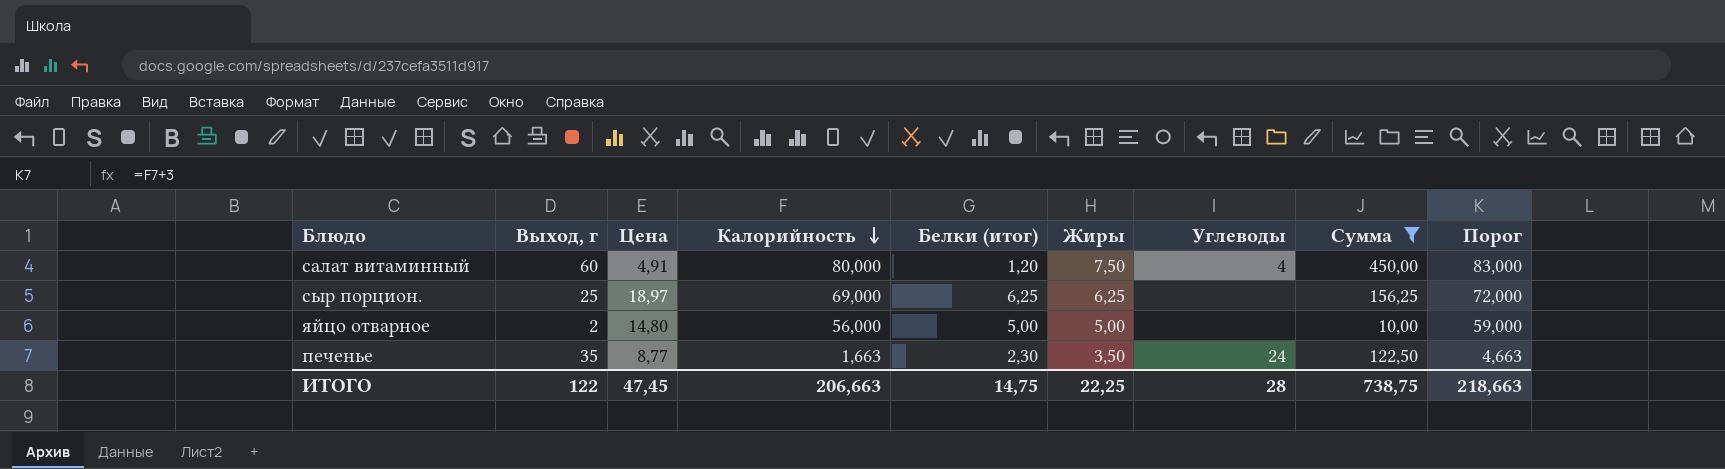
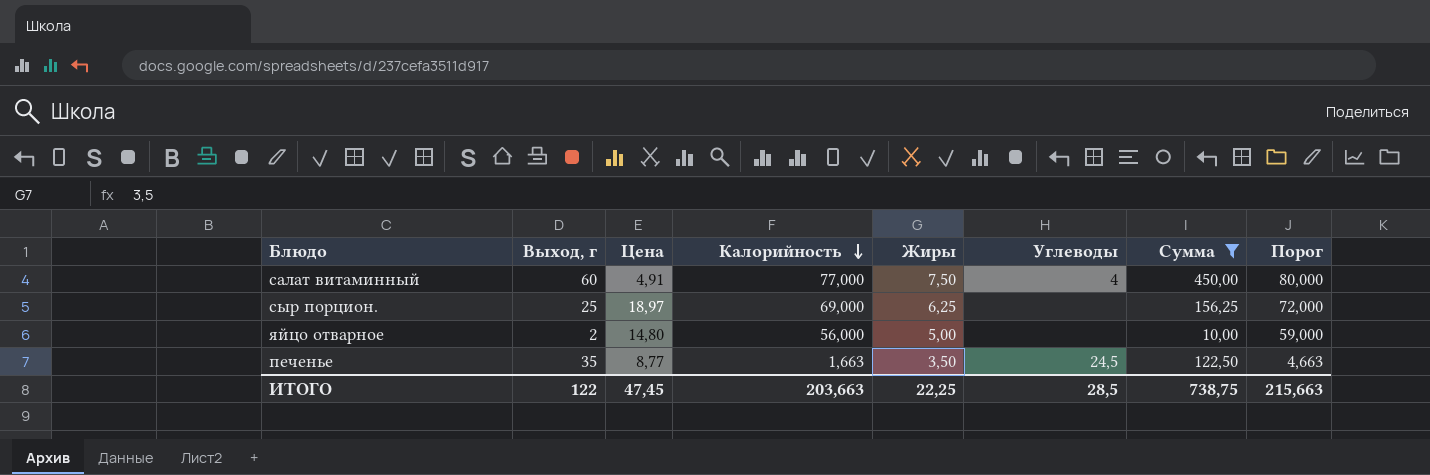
column Белки (итог) | position: 5 -> none
салат витаминный | Калорийность: 80,000 -> 77,000
салат витаминный | Порог: 83,000 -> 80,000
печенье | Углеводы: 24 -> 24,5
ИТОГО | Калорийность: 206,663 -> 203,663
ИТОГО | Углеводы: 28 -> 28,5
ИТОГО | Порог: 218,663 -> 215,663

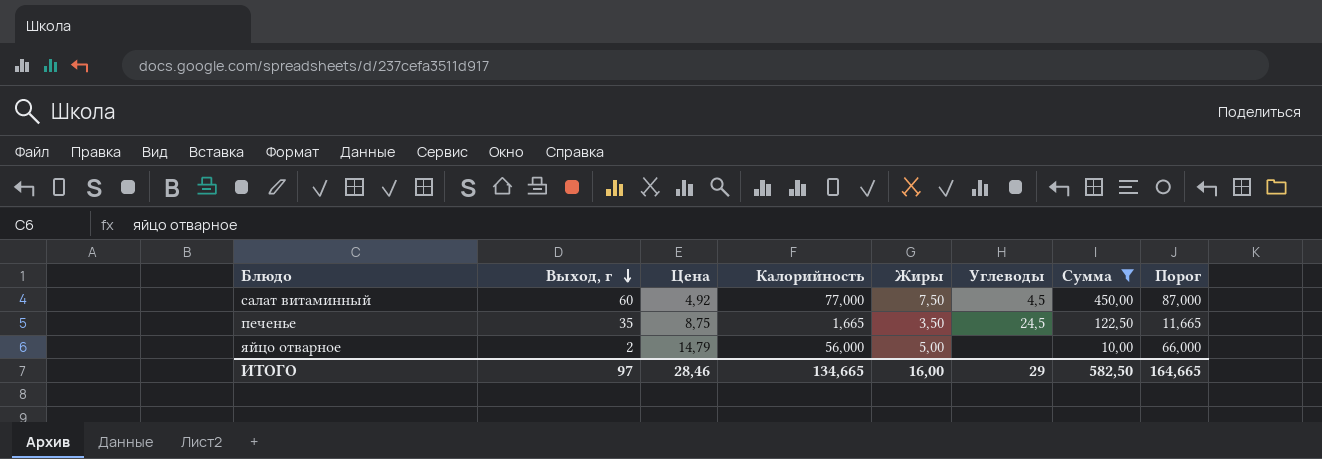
row order: Калорийность descending -> Выход, г descending
column Порог | formula: [Калорийность] + 3 -> [Калорийность] + 10
row сыр порцион.: 25 | 18,97 | 69,000 | 6,25 | none | 156,25 | 72,000 -> none
салат витаминный | Цена: 4,91 -> 4,92
салат витаминный | Углеводы: 4 -> 4,5
печенье | Цена: 8,77 -> 8,75
печенье | Калорийность: 1,663 -> 1,665
яйцо отварное | Цена: 14,80 -> 14,79
ИТОГО | Выход, г: 122 -> 97
ИТОГО | Цена: 47,45 -> 28,46
ИТОГО | Калорийность: 203,663 -> 134,665
ИТОГО | Жиры: 22,25 -> 16,00
ИТОГО | Углеводы: 28,5 -> 29
ИТОГО | Сумма: 738,75 -> 582,50
ИТОГО | Порог: 215,663 -> 164,665

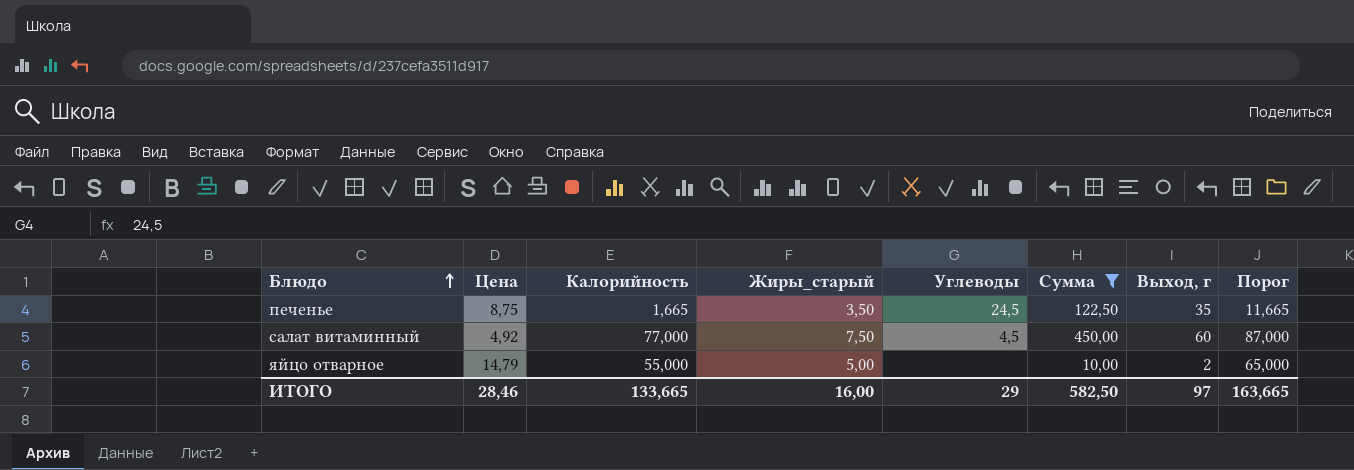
row order: Выход, г descending -> Блюдо ascending
column name: Жиры -> Жиры_старый
column Выход, г | position: 2 -> 7
яйцо отварное | Калорийность: 56,000 -> 55,000
яйцо отварное | Порог: 66,000 -> 65,000
ИТОГО | Калорийность: 134,665 -> 133,665
ИТОГО | Порог: 164,665 -> 163,665

